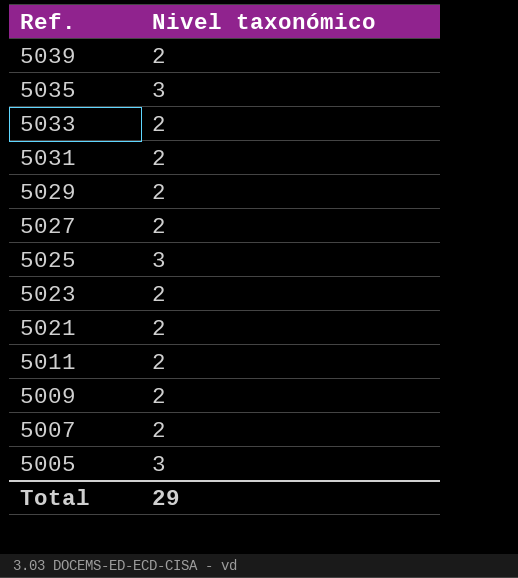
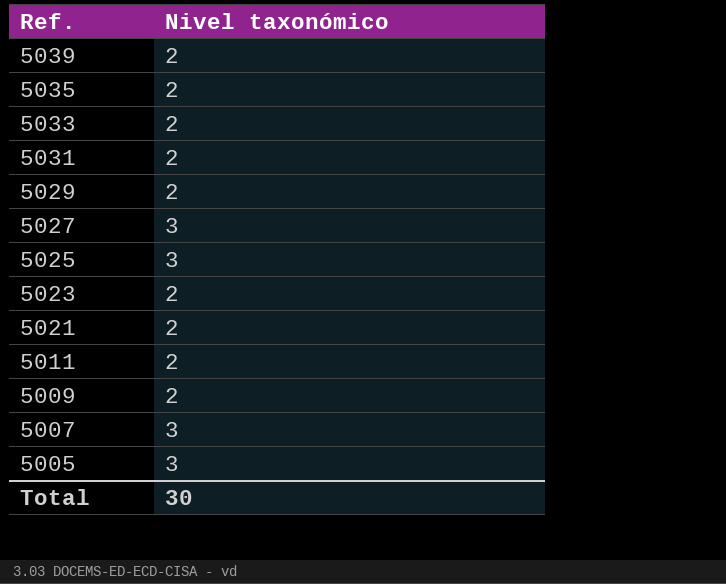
5035 | Nivel taxonómico: 3 -> 2
5027 | Nivel taxonómico: 2 -> 3
5007 | Nivel taxonómico: 2 -> 3
Total | Nivel taxonómico: 29 -> 30

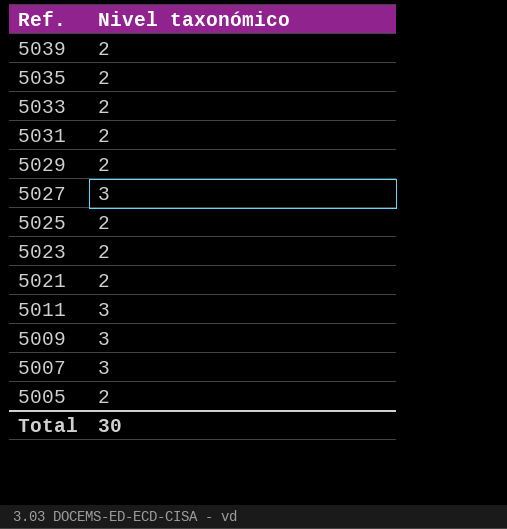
5025 | Nivel taxonómico: 3 -> 2
5011 | Nivel taxonómico: 2 -> 3
5009 | Nivel taxonómico: 2 -> 3
5005 | Nivel taxonómico: 3 -> 2

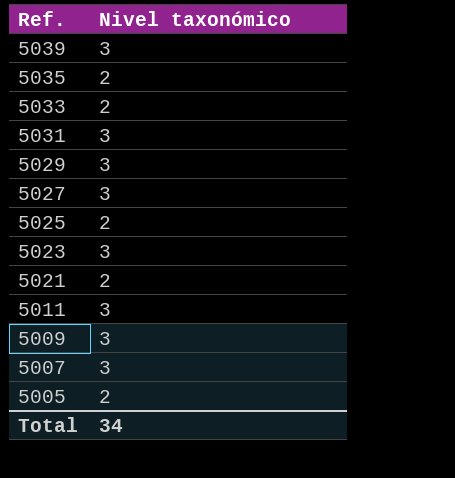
5039 | Nivel taxonómico: 2 -> 3
5031 | Nivel taxonómico: 2 -> 3
5029 | Nivel taxonómico: 2 -> 3
5023 | Nivel taxonómico: 2 -> 3
Total | Nivel taxonómico: 30 -> 34

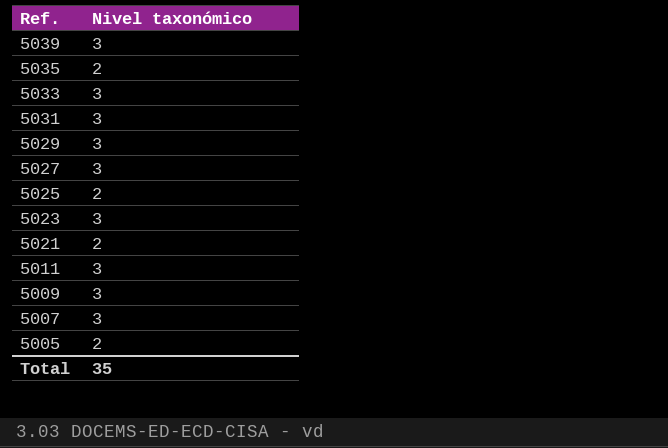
5033 | Nivel taxonómico: 2 -> 3
Total | Nivel taxonómico: 34 -> 35

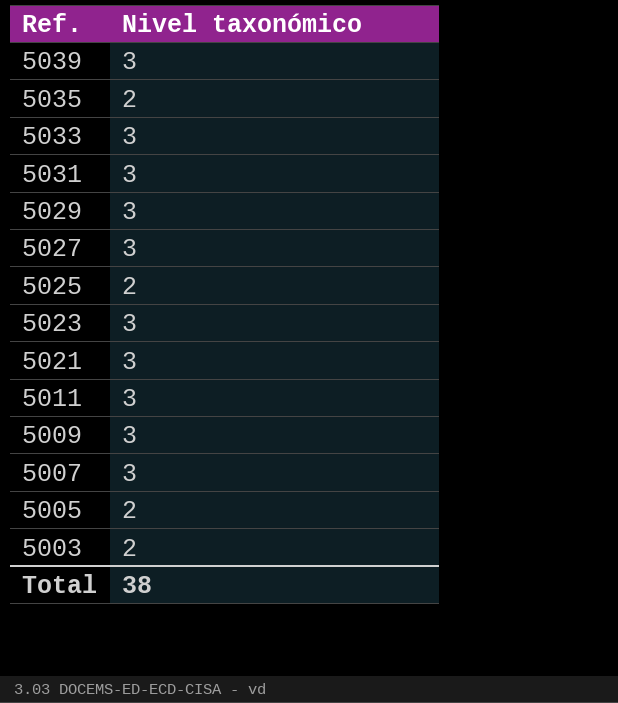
5021 | Nivel taxonómico: 2 -> 3
row 5003: none -> 2
Total | Nivel taxonómico: 35 -> 38

